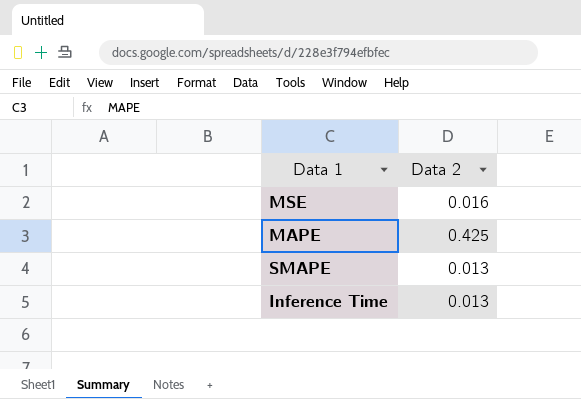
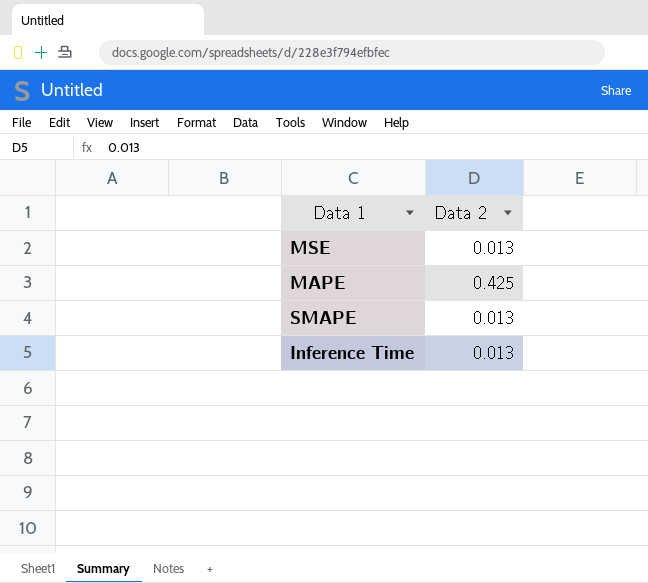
MSE | Data 2: 0.016 -> 0.013

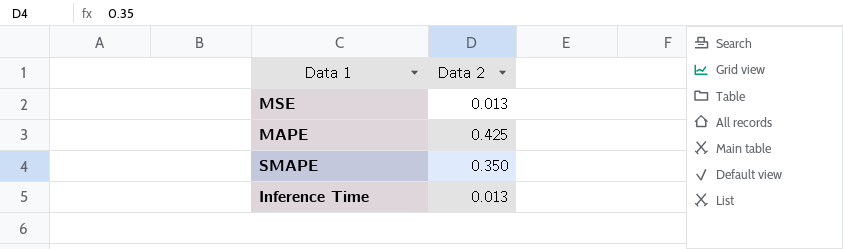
SMAPE | Data 2: 0.013 -> 0.350

